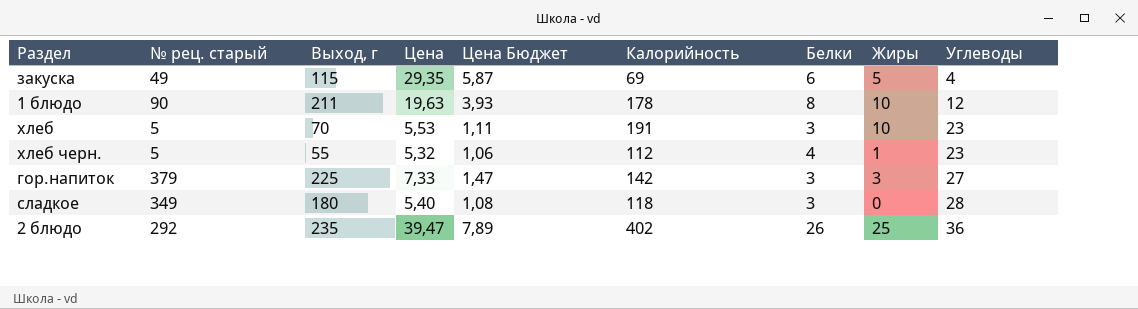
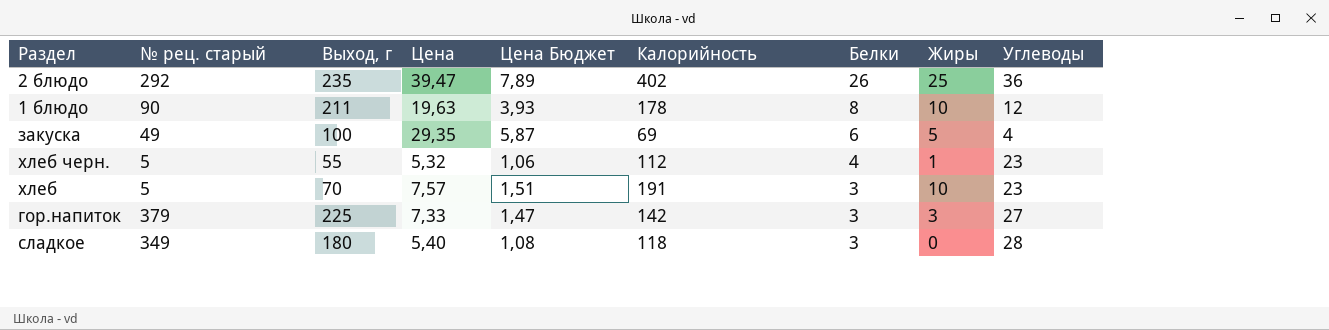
row order: Углеводы ascending -> Белки descending
закуска | Выход, г: 115 -> 100
хлеб | Цена: 5,53 -> 7,57
хлеб | Цена Бюджет: 1,11 -> 1,51

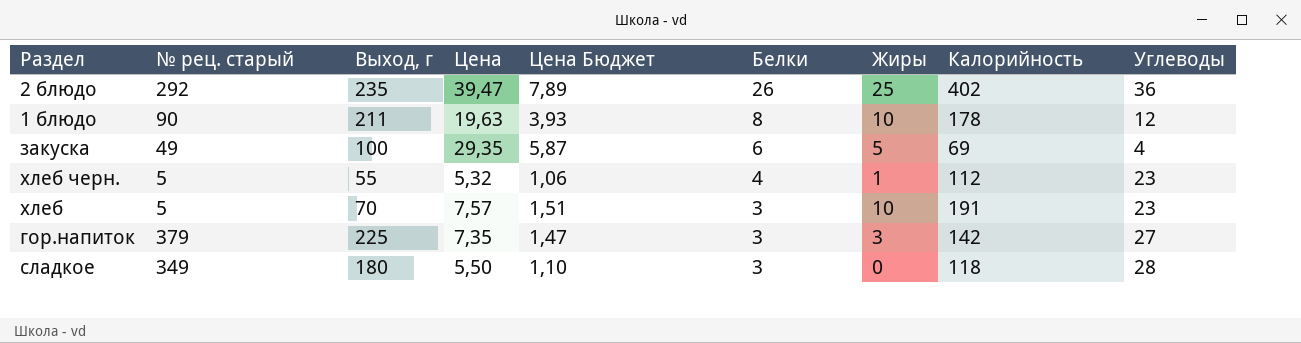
column Калорийность | position: 6 -> 8
гор.напиток | Цена: 7,33 -> 7,35
сладкое | Цена: 5,40 -> 5,50
сладкое | Цена Бюджет: 1,08 -> 1,10

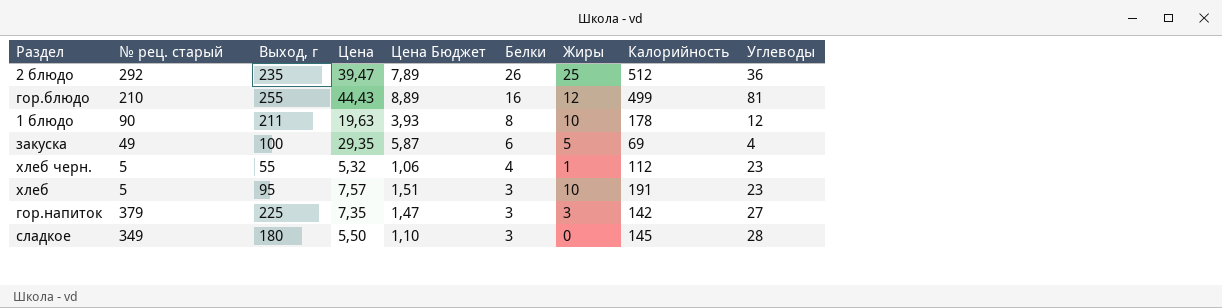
2 блюдо | Калорийность: 402 -> 512
row гор.блюдо: none -> 210 | 255 | 44,43 | 8,89 | 16 | 12 | 499 | 81
хлеб | Выход, г: 70 -> 95
сладкое | Калорийность: 118 -> 145

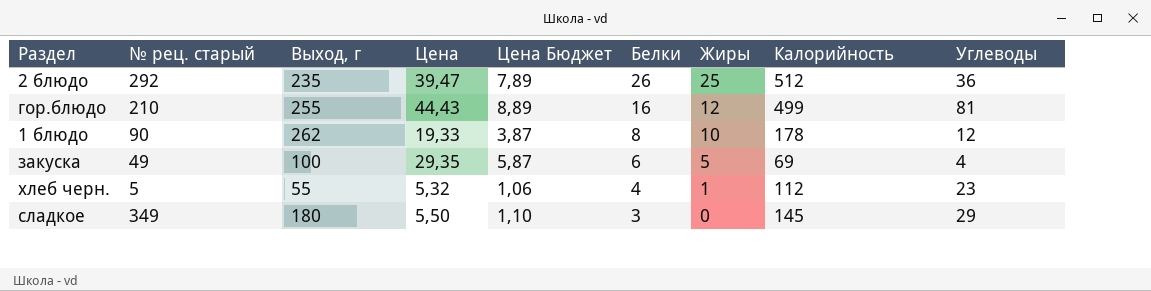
row хлеб: 5 | 95 | 7,57 | 1,51 | 3 | 10 | 191 | 23 -> none
row гор.напиток: 379 | 225 | 7,35 | 1,47 | 3 | 3 | 142 | 27 -> none
1 блюдо | Выход, г: 211 -> 262
1 блюдо | Цена: 19,63 -> 19,33
1 блюдо | Цена Бюджет: 3,93 -> 3,87
сладкое | Углеводы: 28 -> 29

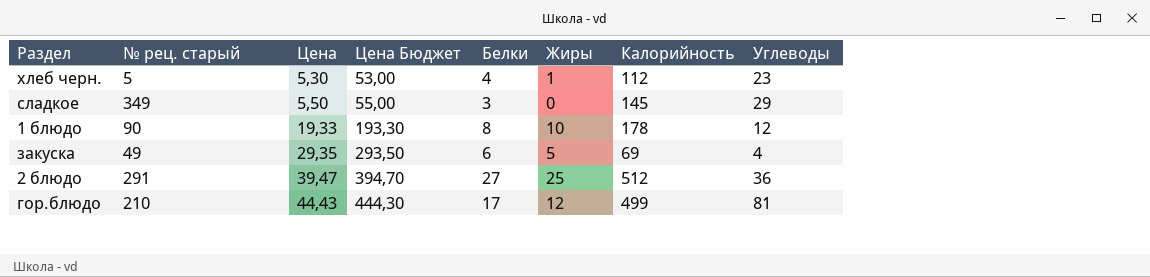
row order: Белки descending -> Цена ascending
column Выход, г | position: 3 -> none
column Цена Бюджет | formula: [Цена] * 0,2 -> [Цена] * 10
хлеб черн. | Цена: 5,32 -> 5,30
2 блюдо | № рец. старый: 292 -> 291
2 блюдо | Белки: 26 -> 27
гор.блюдо | Белки: 16 -> 17

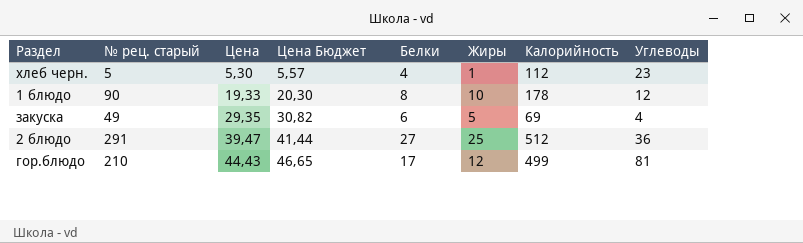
column Цена Бюджет | formula: [Цена] * 10 -> [Цена] * 1,05
row сладкое: 349 | 5,50 | 55,00 | 3 | 0 | 145 | 29 -> none

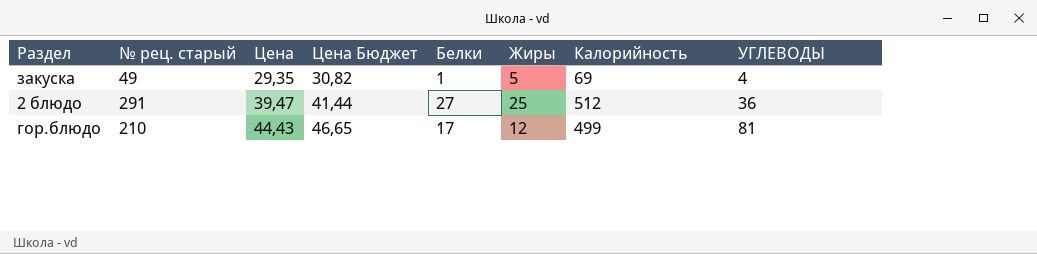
column name: Углеводы -> УГЛЕВОДЫ
row хлеб черн.: 5 | 5,30 | 5,57 | 4 | 1 | 112 | 23 -> none
row 1 блюдо: 90 | 19,33 | 20,30 | 8 | 10 | 178 | 12 -> none
закуска | Белки: 6 -> 1

